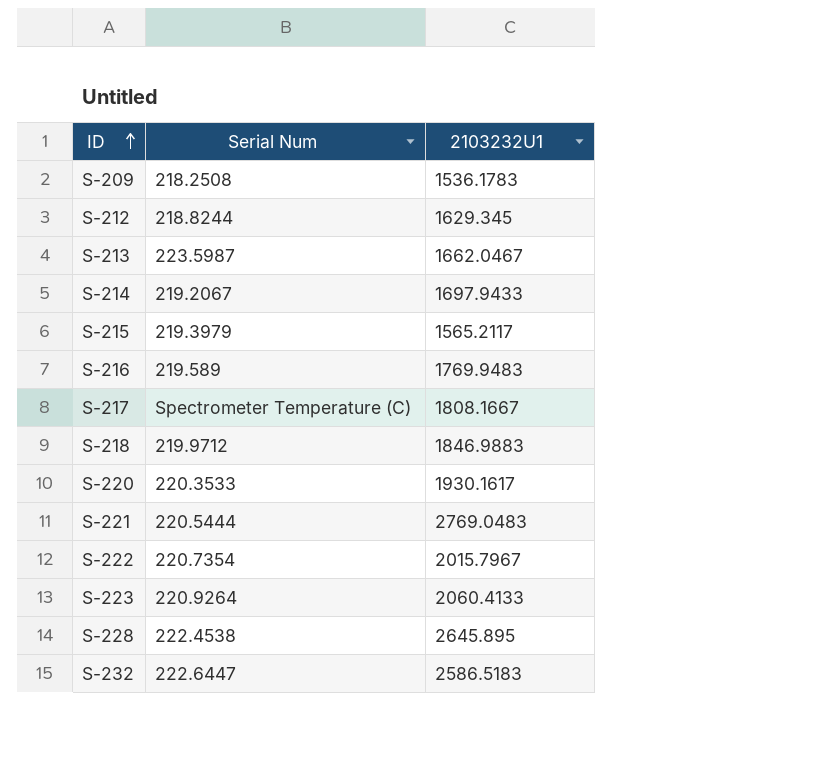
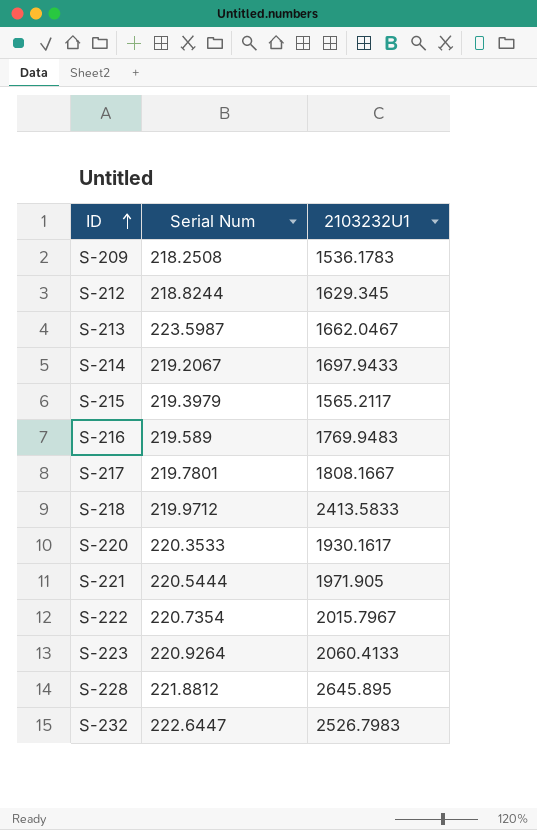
S-217 | Serial Num: Spectrometer Temperature (C) -> 219.7801
S-218 | 2103232U1: 1846.9883 -> 2413.5833
S-221 | 2103232U1: 2769.0483 -> 1971.905
S-228 | Serial Num: 222.4538 -> 221.8812
S-232 | 2103232U1: 2586.5183 -> 2526.7983

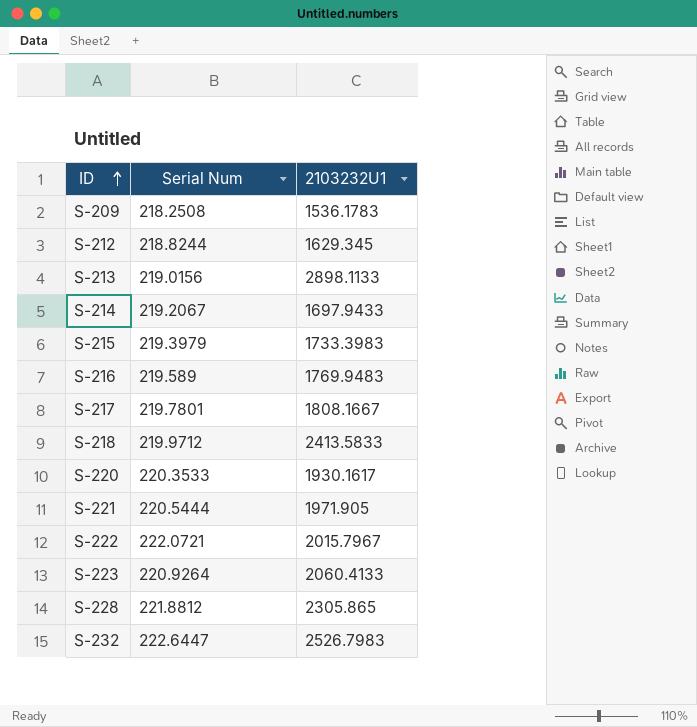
S-213 | Serial Num: 223.5987 -> 219.0156
S-213 | 2103232U1: 1662.0467 -> 2898.1133
S-215 | 2103232U1: 1565.2117 -> 1733.3983
S-222 | Serial Num: 220.7354 -> 222.0721
S-228 | 2103232U1: 2645.895 -> 2305.865

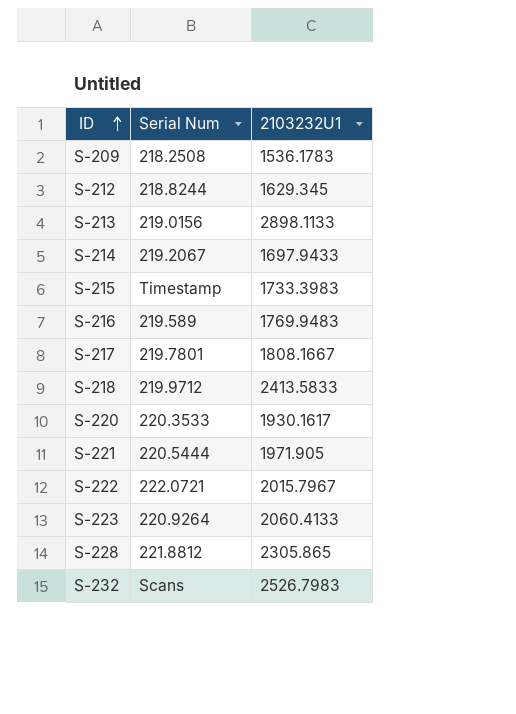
S-215 | Serial Num: 219.3979 -> Timestamp
S-232 | Serial Num: 222.6447 -> Scans

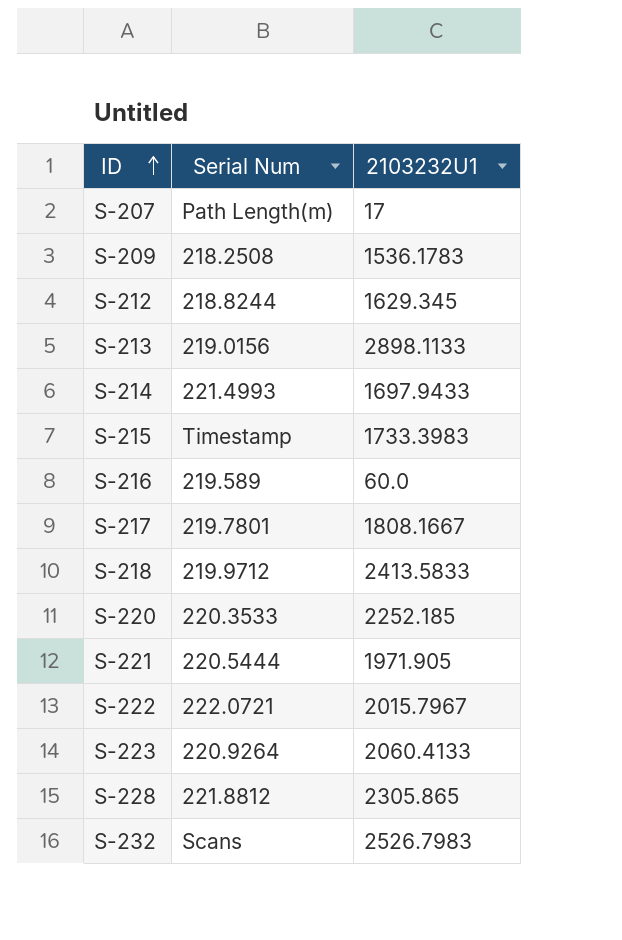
row S-207: none -> Path Length(m) | 17
S-214 | Serial Num: 219.2067 -> 221.4993
S-216 | 2103232U1: 1769.9483 -> 60.0
S-220 | 2103232U1: 1930.1617 -> 2252.185

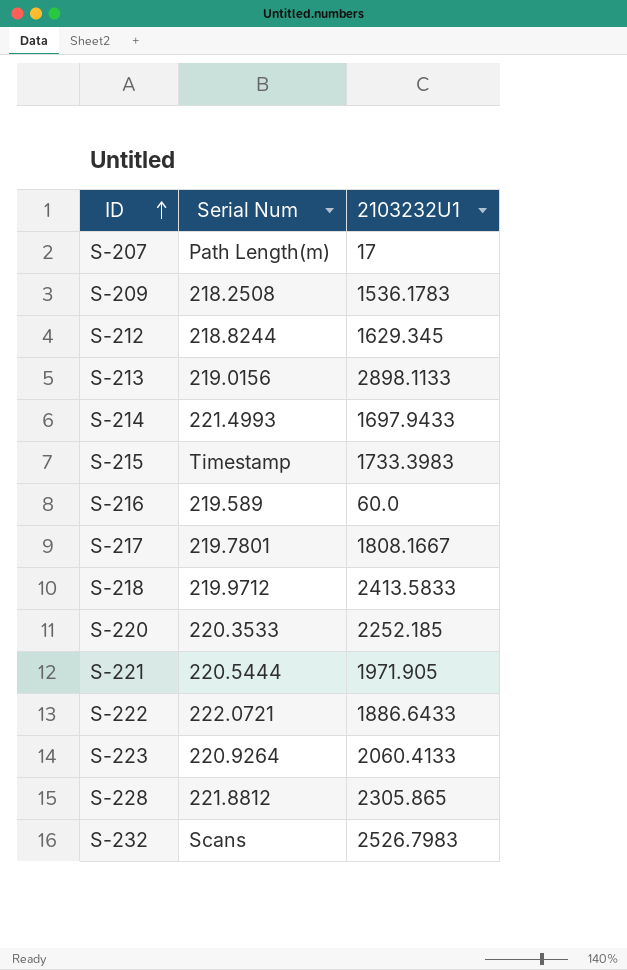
S-222 | 2103232U1: 2015.7967 -> 1886.6433

